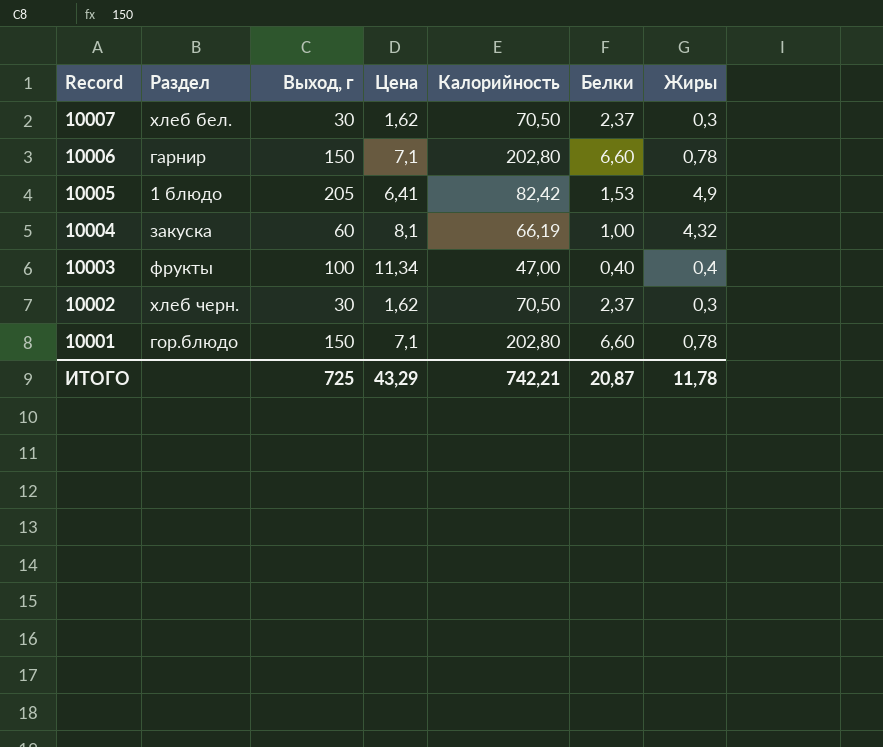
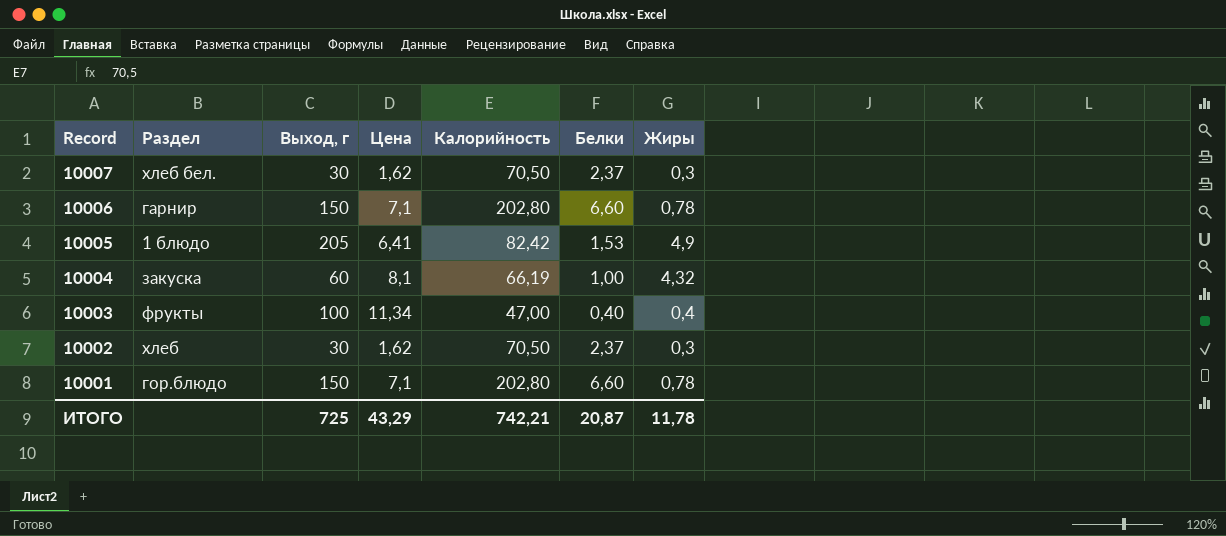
10002 | Раздел: хлеб черн. -> хлеб

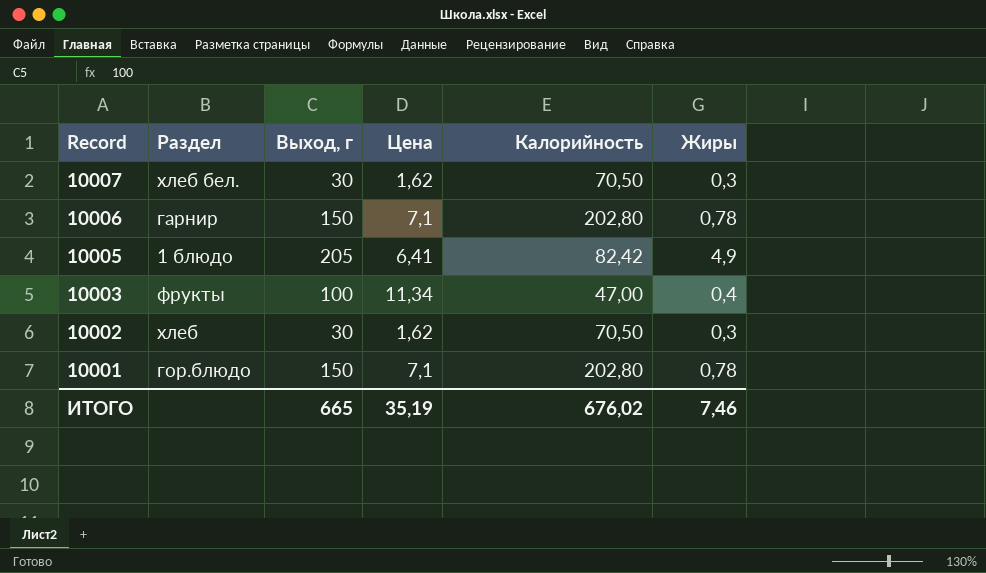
column Белки | position: 6 -> none
row 10004: закуска | 60 | 8,1 | 66,19 | 1,00 | 4,32 -> none
ИТОГО | Выход, г: 725 -> 665
ИТОГО | Цена: 43,29 -> 35,19
ИТОГО | Калорийность: 742,21 -> 676,02
ИТОГО | Жиры: 11,78 -> 7,46

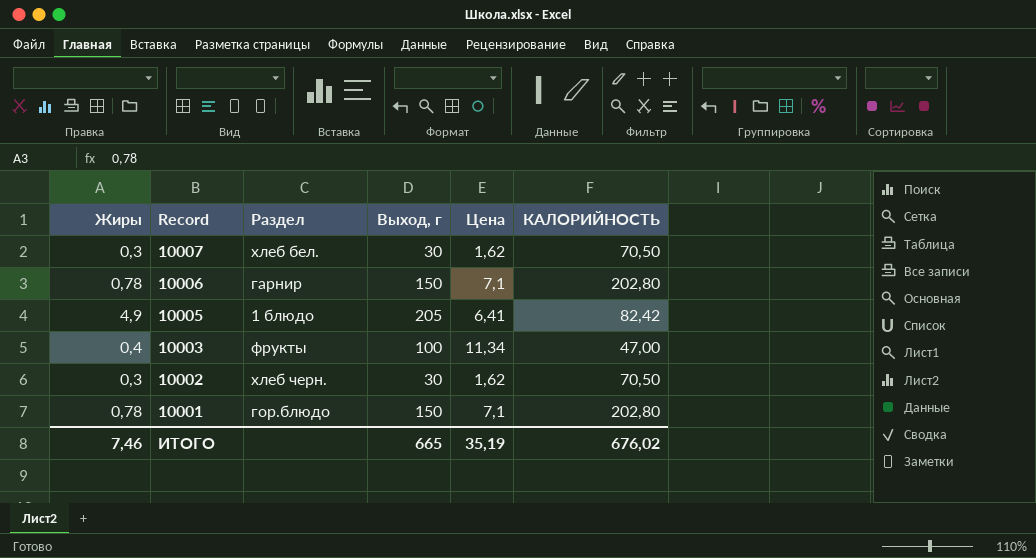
column Жиры | position: 6 -> 1
column name: Калорийность -> КАЛОРИЙНОСТЬ
10002 | Раздел: хлеб -> хлеб черн.

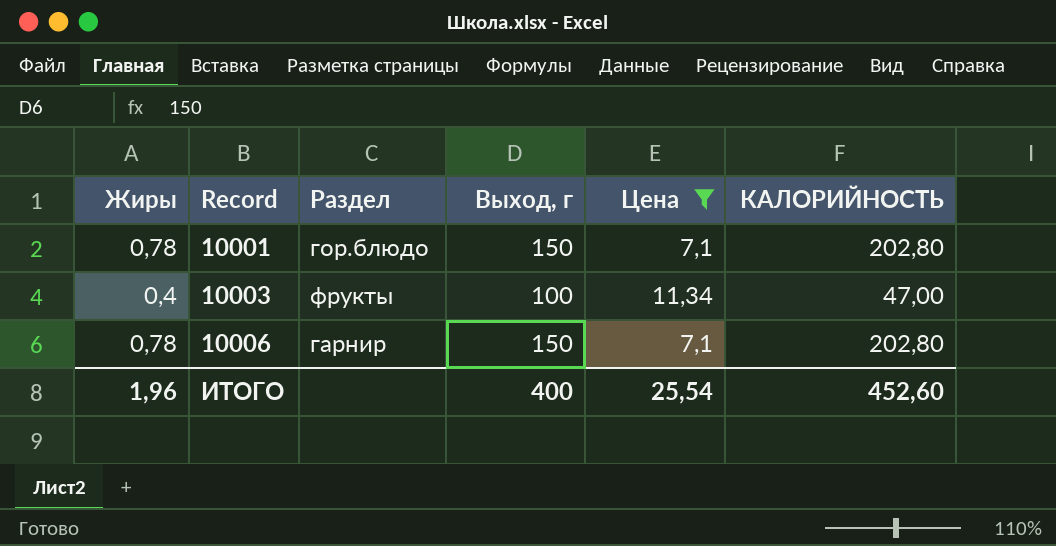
filter: none -> Цена >= 7,1
row order: Record descending -> Record ascending
ИТОГО | Жиры: 7,46 -> 1,96
ИТОГО | Выход, г: 665 -> 400
ИТОГО | Цена: 35,19 -> 25,54
ИТОГО | КАЛОРИЙНОСТЬ: 676,02 -> 452,60

